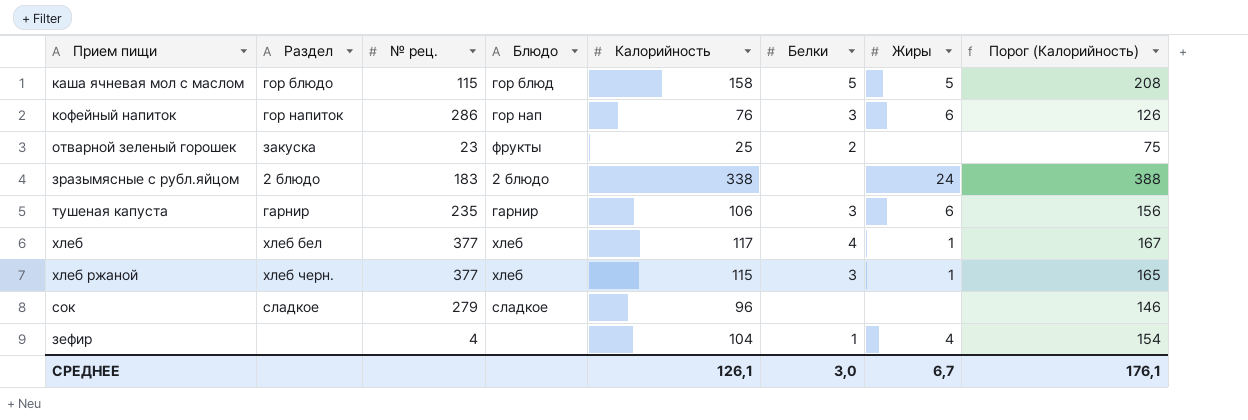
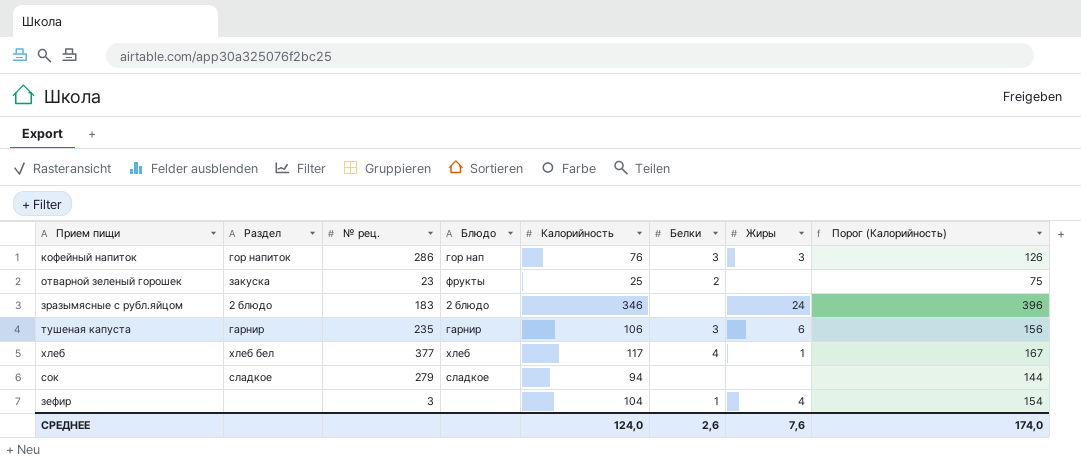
row каша ячневая мол с маслом: гор блюдо | 115 | гор блюд | 158 | 5 | 5 | 208 -> none
row хлеб ржаной: хлеб черн. | 377 | хлеб | 115 | 3 | 1 | 165 -> none
кофейный напиток | Жиры: 6 -> 3
зразымясные с рубл.яйцом | Калорийность: 338 -> 346
зразымясные с рубл.яйцом | Порог (Калорийность): 388 -> 396
сок | Калорийность: 96 -> 94
сок | Порог (Калорийность): 146 -> 144
зефир | № рец.: 4 -> 3
СРЕДНЕЕ | Калорийность: 126,1 -> 124,0
СРЕДНЕЕ | Белки: 3,0 -> 2,6
СРЕДНЕЕ | Жиры: 6,7 -> 7,6
СРЕДНЕЕ | Порог (Калорийность): 176,1 -> 174,0

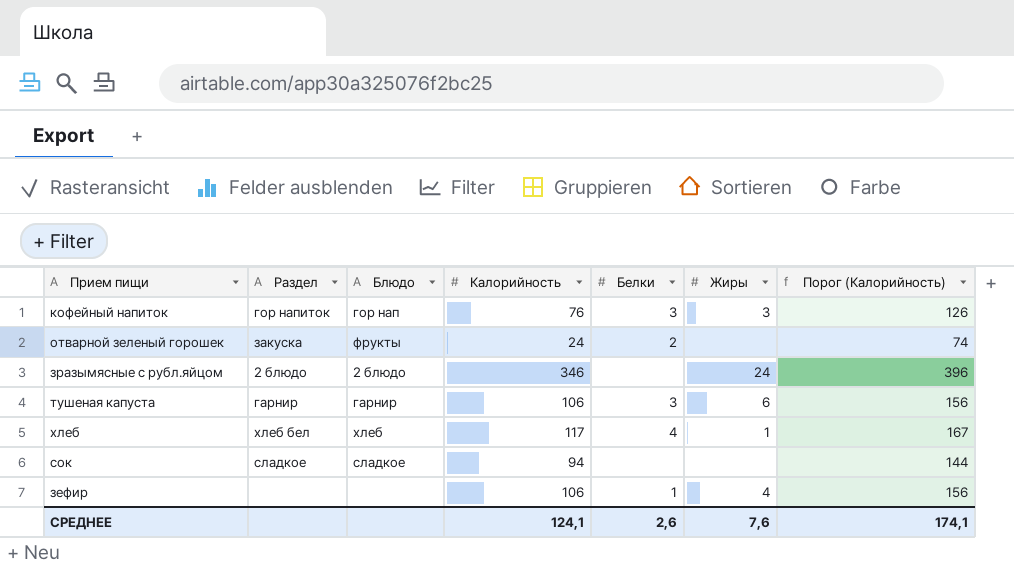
column № рец. | position: 3 -> none
отварной зеленый горошек | Калорийность: 25 -> 24
отварной зеленый горошек | Порог (Калорийность): 75 -> 74
зефир | Калорийность: 104 -> 106
зефир | Порог (Калорийность): 154 -> 156
СРЕДНЕЕ | Калорийность: 124,0 -> 124,1
СРЕДНЕЕ | Порог (Калорийность): 174,0 -> 174,1

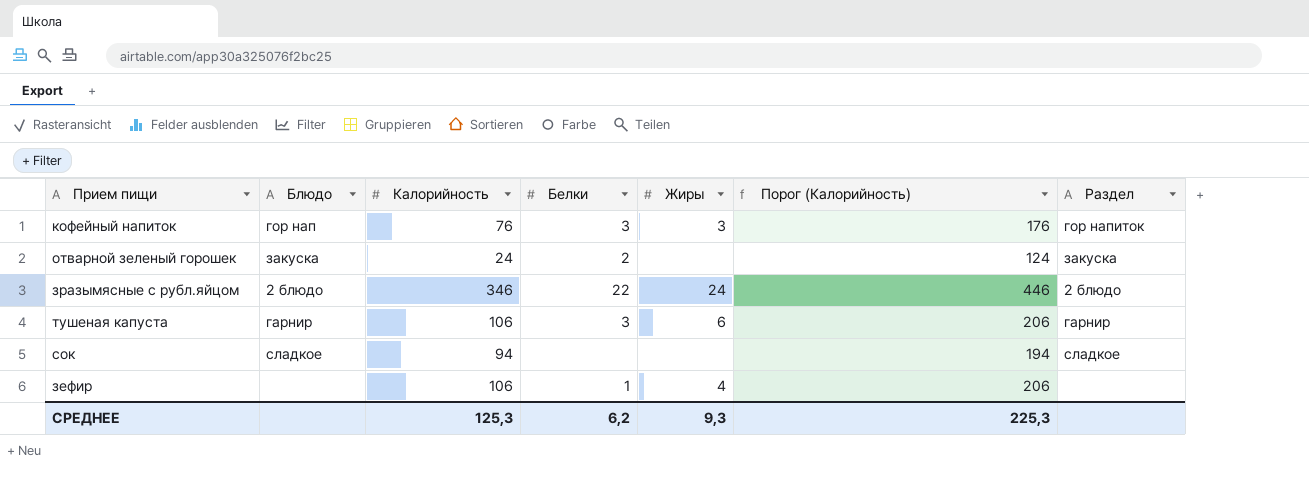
column Порог (Калорийность) | formula: [Калорийность] + 50 -> [Калорийность] + 100
column Раздел | position: 2 -> 7
row хлеб: хлеб бел | хлеб | 117 | 4 | 1 | 167 -> none
отварной зеленый горошек | Блюдо: фрукты -> закуска
зразымясные с рубл.яйцом | Белки: none -> 22
СРЕДНЕЕ | Калорийность: 124,1 -> 125,3
СРЕДНЕЕ | Белки: 2,6 -> 6,2
СРЕДНЕЕ | Жиры: 7,6 -> 9,3
СРЕДНЕЕ | Порог (Калорийность): 174,1 -> 225,3

